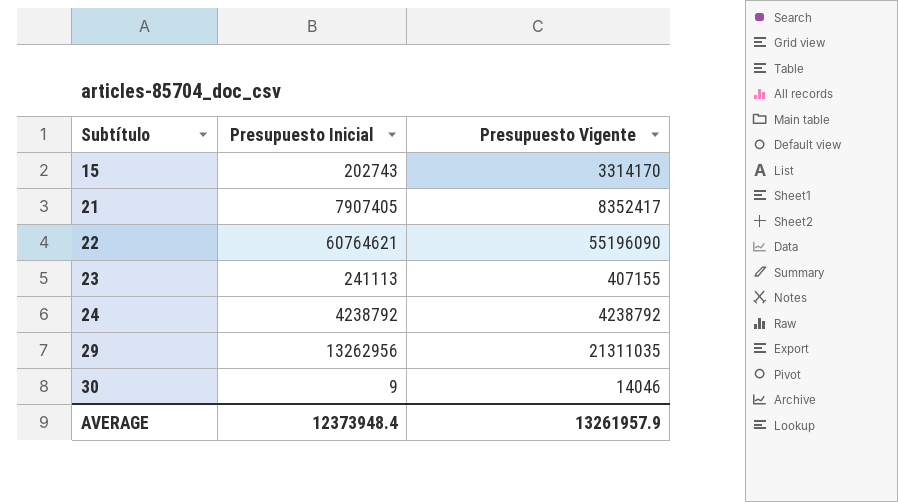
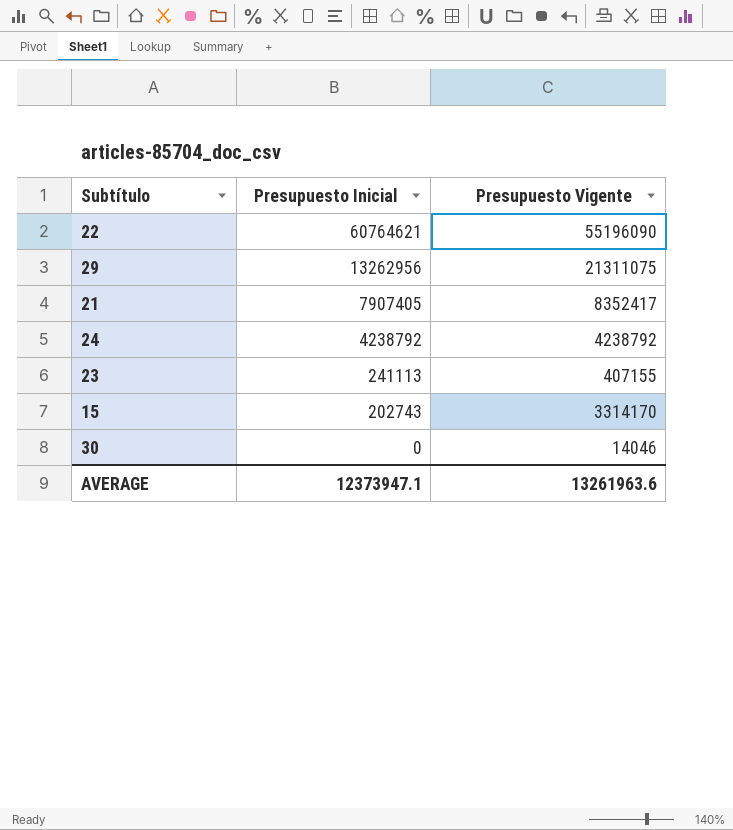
row order: Subtítulo ascending -> Presupuesto Inicial descending
29 | Presupuesto Vigente: 21311035 -> 21311075
30 | Presupuesto Inicial: 9 -> 0
AVERAGE | Presupuesto Inicial: 12373948.4 -> 12373947.1
AVERAGE | Presupuesto Vigente: 13261957.9 -> 13261963.6

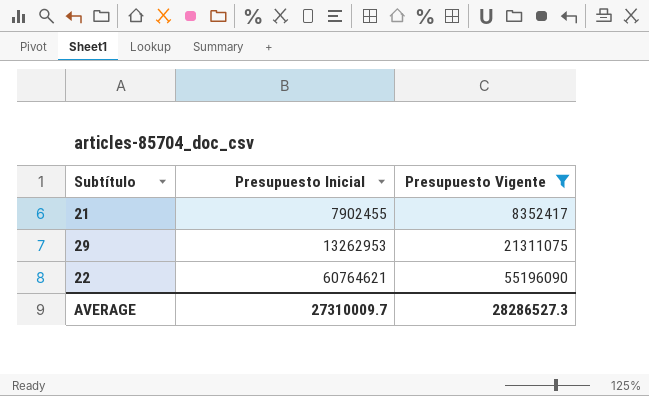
filter: none -> Presupuesto Vigente >= 8352417
row order: Presupuesto Inicial descending -> Presupuesto Inicial ascending
21 | Presupuesto Inicial: 7907405 -> 7902455
29 | Presupuesto Inicial: 13262956 -> 13262953
AVERAGE | Presupuesto Inicial: 12373947.1 -> 27310009.7
AVERAGE | Presupuesto Vigente: 13261963.6 -> 28286527.3

